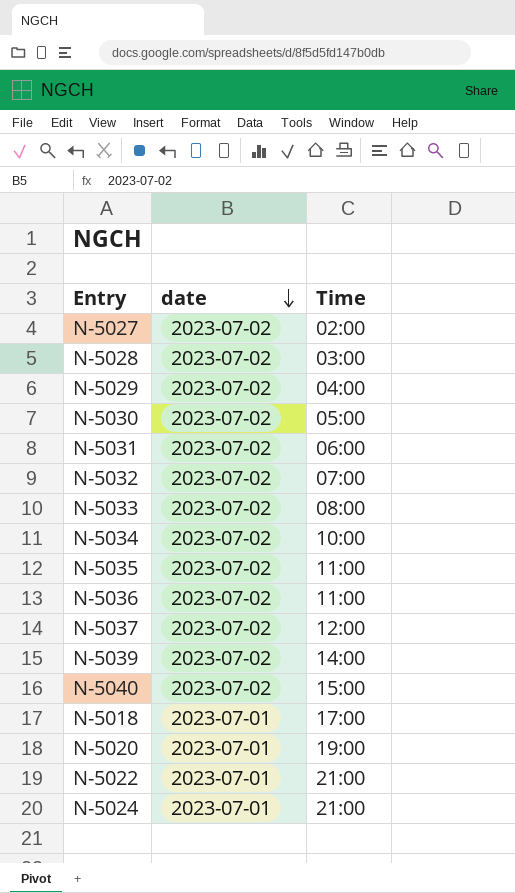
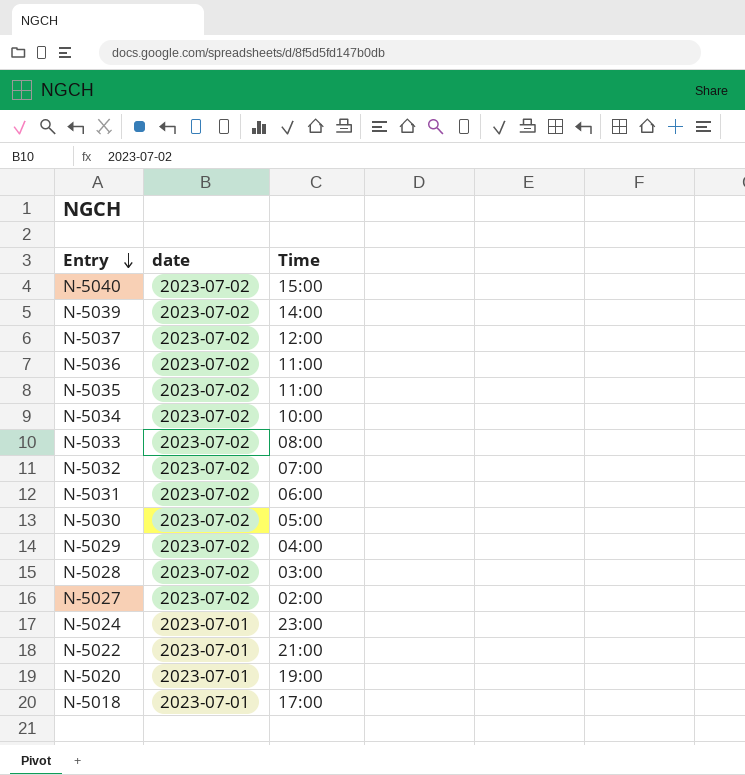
row order: date descending -> Entry descending
N-5024 | Time: 21:00 -> 23:00

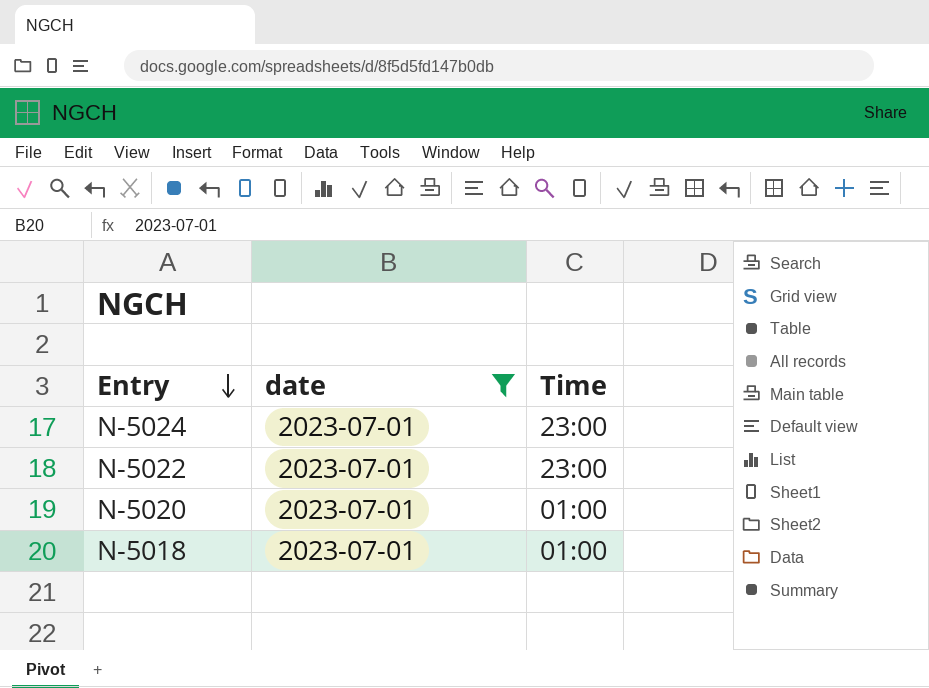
filter: none -> date = 2023-07-01
N-5022 | Time: 21:00 -> 23:00
N-5020 | Time: 19:00 -> 01:00
N-5018 | Time: 17:00 -> 01:00

